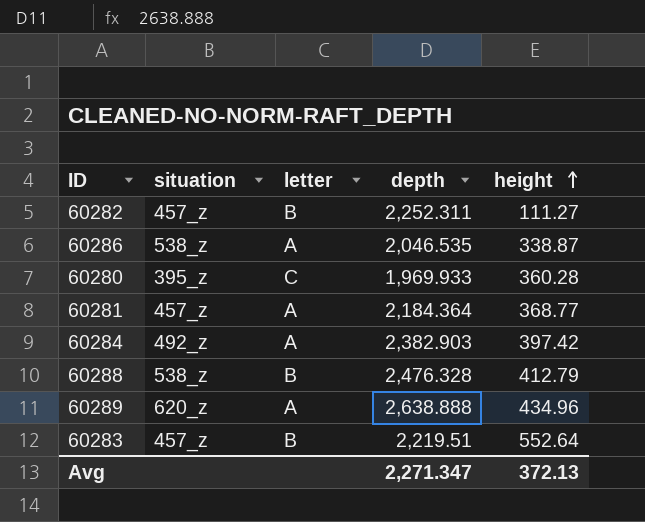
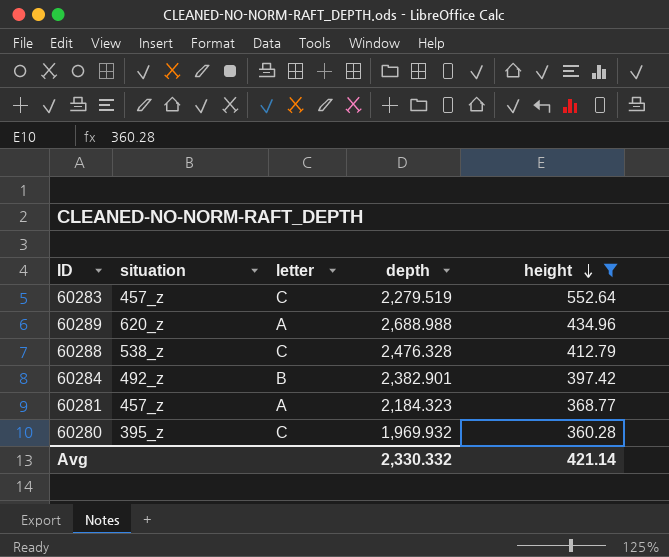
filter: none -> height >= 360.28
row order: height ascending -> height descending
60283 | letter: B -> C
60283 | depth: 2,219.51 -> 2,279.519
60289 | depth: 2,638.888 -> 2,688.988
60288 | letter: B -> C
60284 | letter: A -> B
60284 | depth: 2,382.903 -> 2,382.901
60281 | depth: 2,184.364 -> 2,184.323
60280 | depth: 1,969.933 -> 1,969.932
Avg | depth: 2,271.347 -> 2,330.332
Avg | height: 372.13 -> 421.14

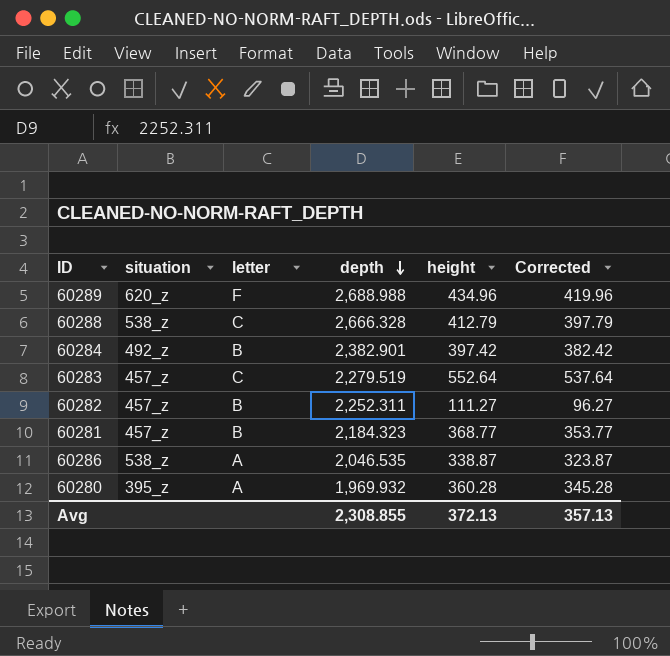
filter: height >= 360.28 -> none
row order: height descending -> depth descending
column Corrected | formula: none -> [height] - 15
60289 | letter: A -> F
60288 | depth: 2,476.328 -> 2,666.328
60281 | letter: A -> B
60280 | letter: C -> A
Avg | depth: 2,330.332 -> 2,308.855
Avg | height: 421.14 -> 372.13

